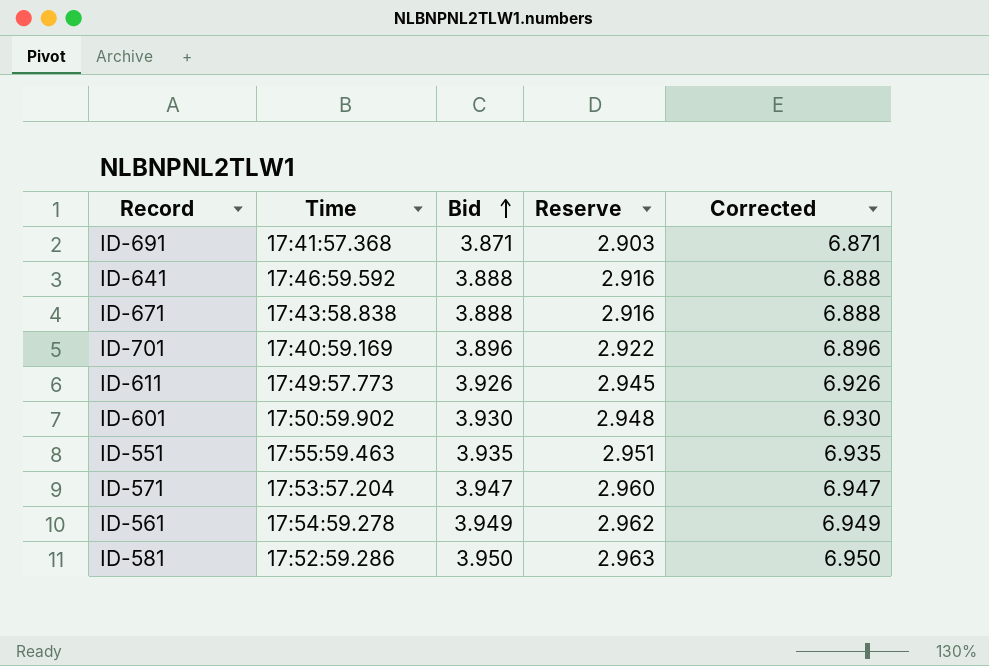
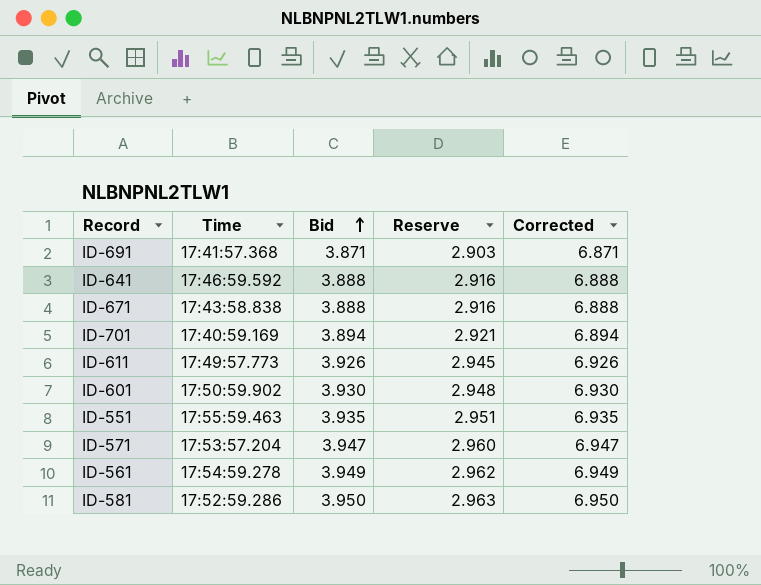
ID-701 | Bid: 3.896 -> 3.894
ID-701 | Reserve: 2.922 -> 2.921
ID-701 | Corrected: 6.896 -> 6.894

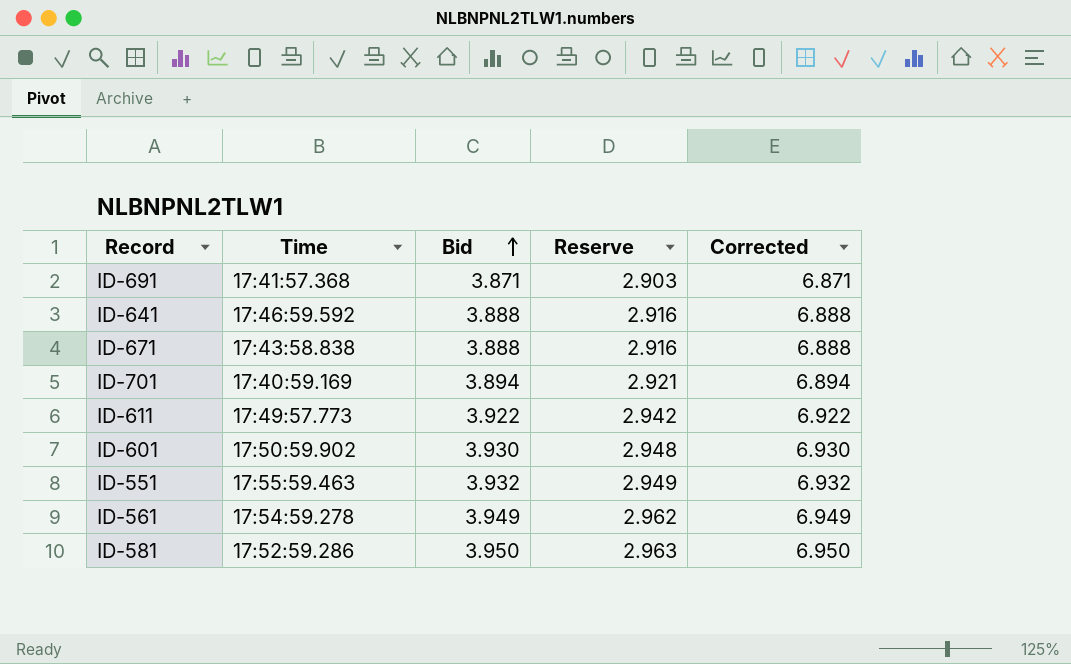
row ID-571: 17:53:57.204 | 3.947 | 2.960 | 6.947 -> none
ID-611 | Bid: 3.926 -> 3.922
ID-611 | Reserve: 2.945 -> 2.942
ID-611 | Corrected: 6.926 -> 6.922
ID-551 | Bid: 3.935 -> 3.932
ID-551 | Reserve: 2.951 -> 2.949
ID-551 | Corrected: 6.935 -> 6.932

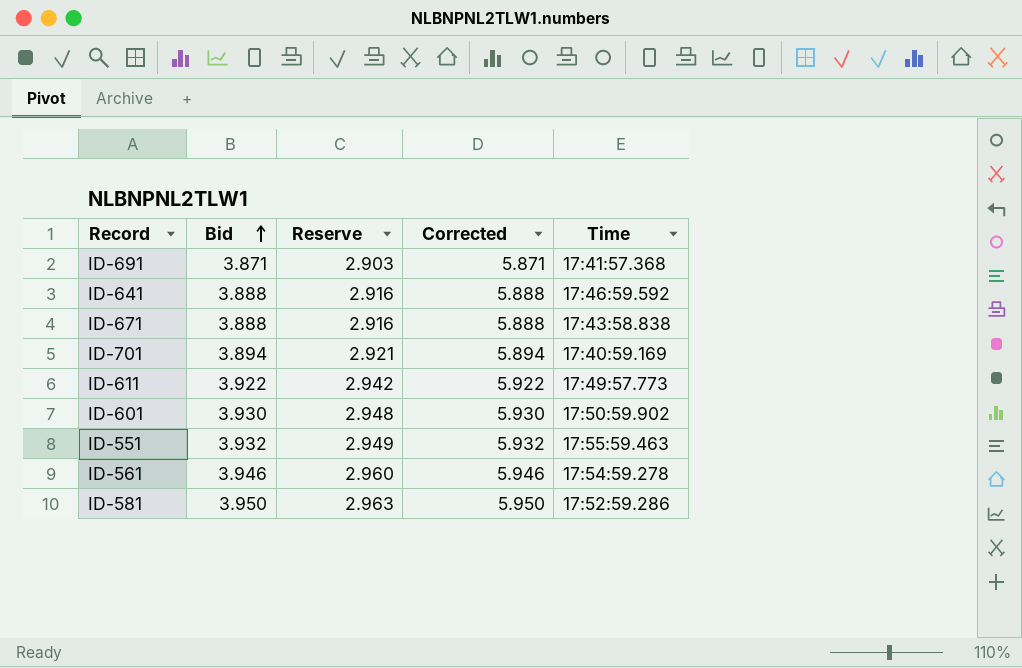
column Corrected | formula: [Bid] + 3 -> [Bid] + 2
column Time | position: 2 -> 5
ID-561 | Bid: 3.949 -> 3.946
ID-561 | Reserve: 2.962 -> 2.960

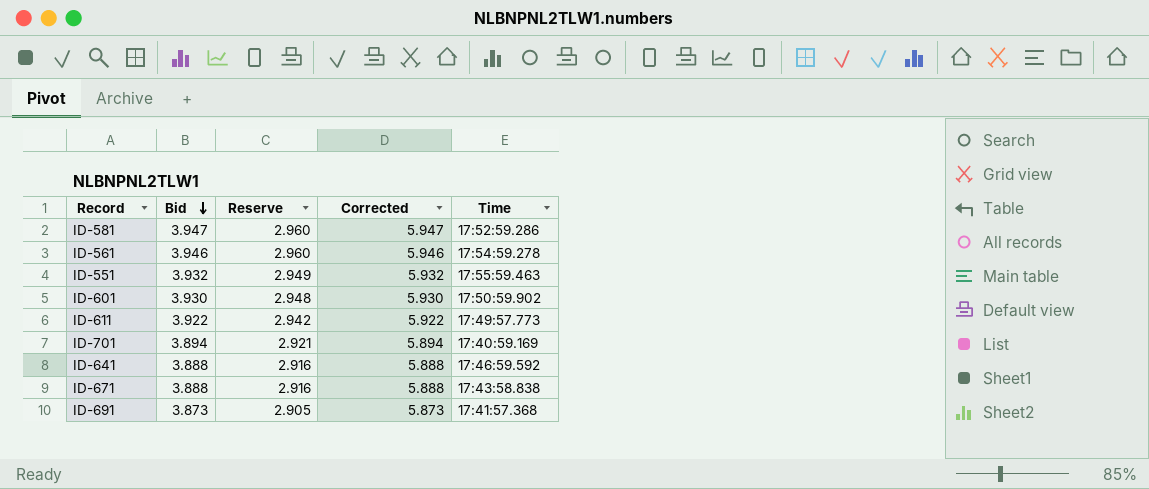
row order: Bid ascending -> Bid descending
ID-581 | Bid: 3.950 -> 3.947
ID-581 | Reserve: 2.963 -> 2.960
ID-581 | Corrected: 5.950 -> 5.947
ID-691 | Bid: 3.871 -> 3.873
ID-691 | Reserve: 2.903 -> 2.905
ID-691 | Corrected: 5.871 -> 5.873

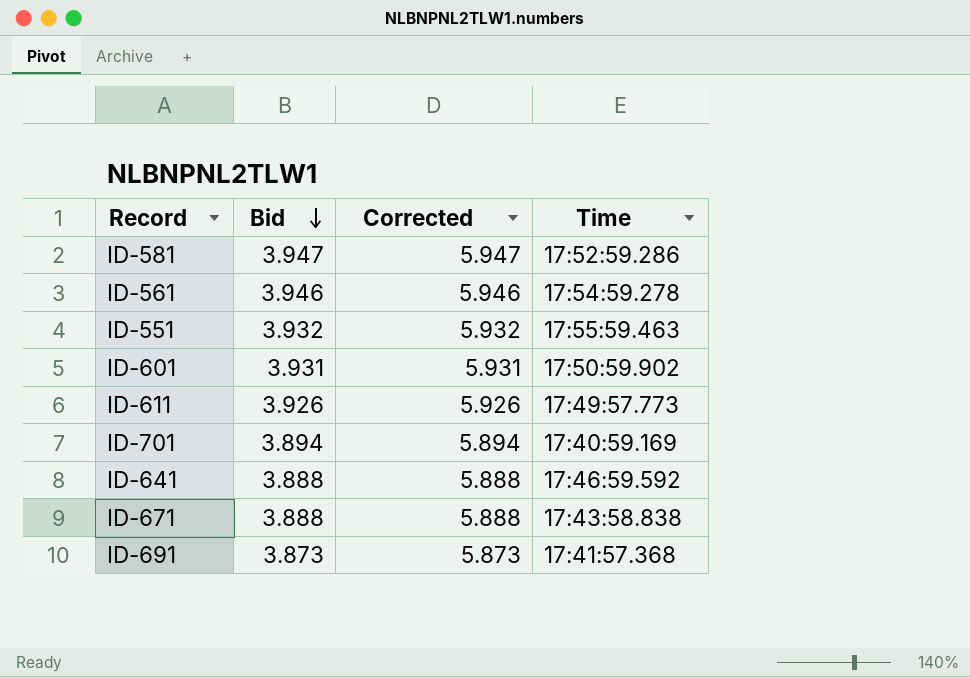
column Reserve | formula: [Bid] * 0.75 -> none
ID-601 | Bid: 3.930 -> 3.931
ID-601 | Corrected: 5.930 -> 5.931
ID-611 | Bid: 3.922 -> 3.926
ID-611 | Corrected: 5.922 -> 5.926

